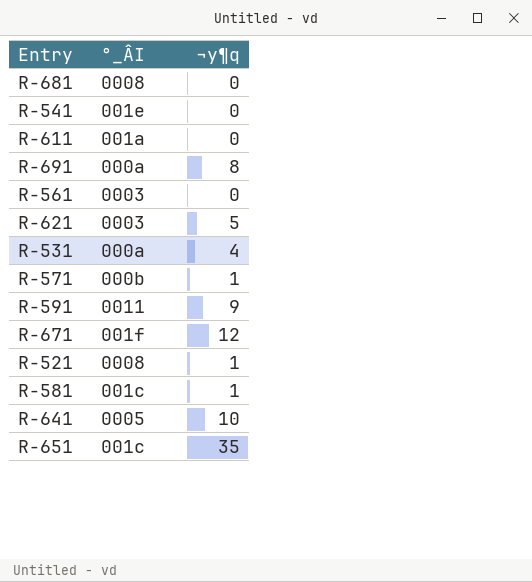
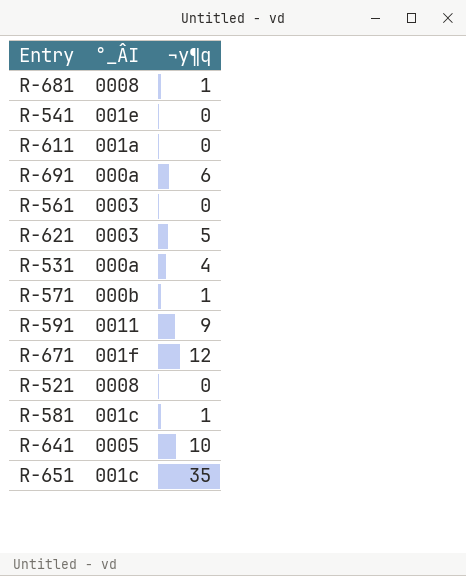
R-681 | ¬y¶q: 0 -> 1
R-691 | ¬y¶q: 8 -> 6
R-521 | ¬y¶q: 1 -> 0

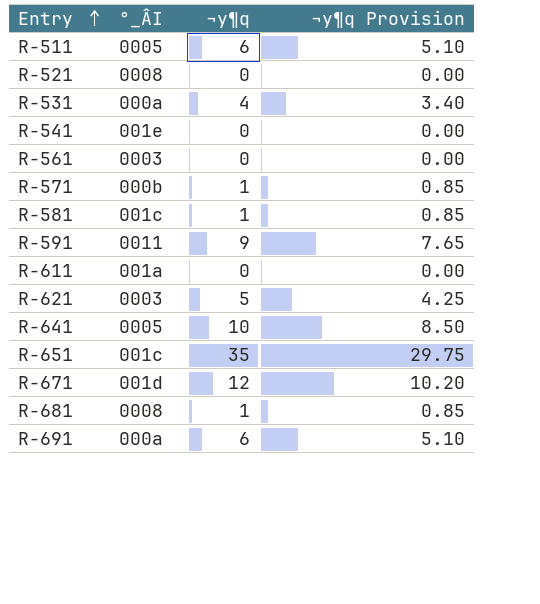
row order: none -> Entry ascending
column ¬y¶q Provision | formula: none -> [¬y¶q] * 0.85
row R-511: none -> 0005 | 6 | 5.10
R-671 | °_ÂI: 001f -> 001d

